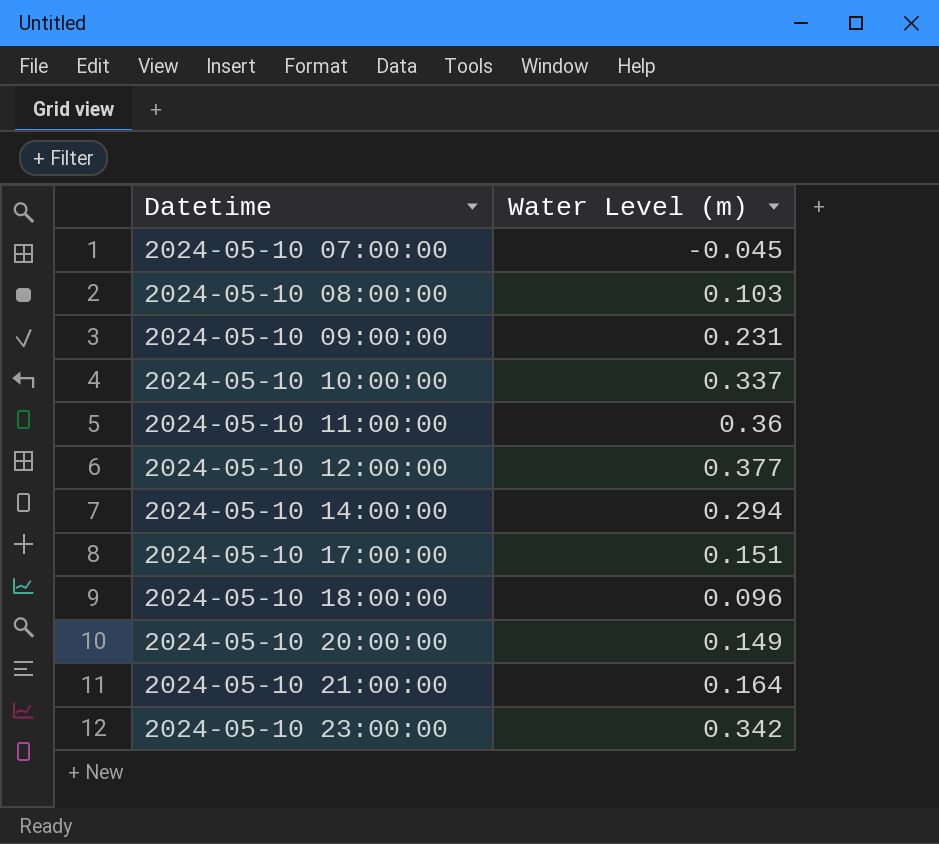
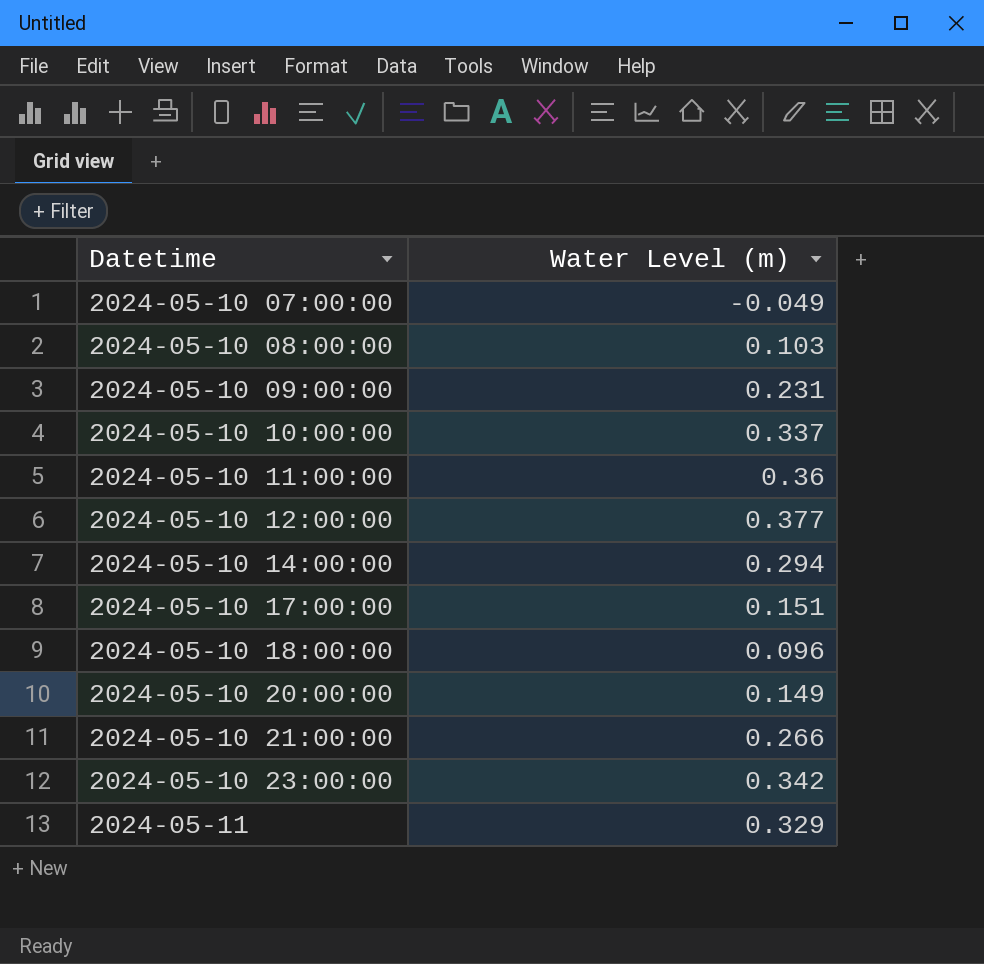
2024-05-10 07:00:00 | Water Level (m): -0.045 -> -0.049
2024-05-10 21:00:00 | Water Level (m): 0.164 -> 0.266
row 2024-05-11: none -> 0.329

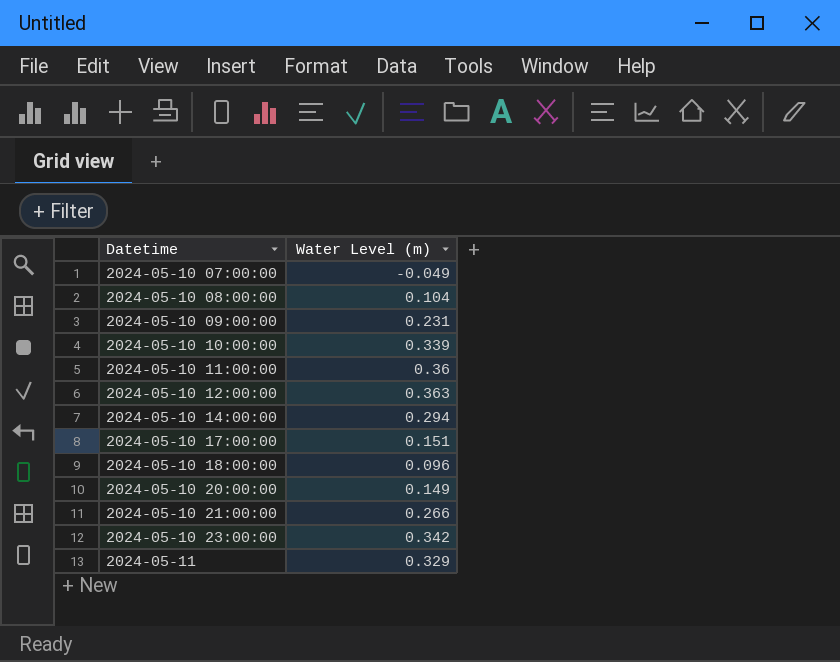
2024-05-10 08:00:00 | Water Level (m): 0.103 -> 0.104
2024-05-10 10:00:00 | Water Level (m): 0.337 -> 0.339
2024-05-10 12:00:00 | Water Level (m): 0.377 -> 0.363

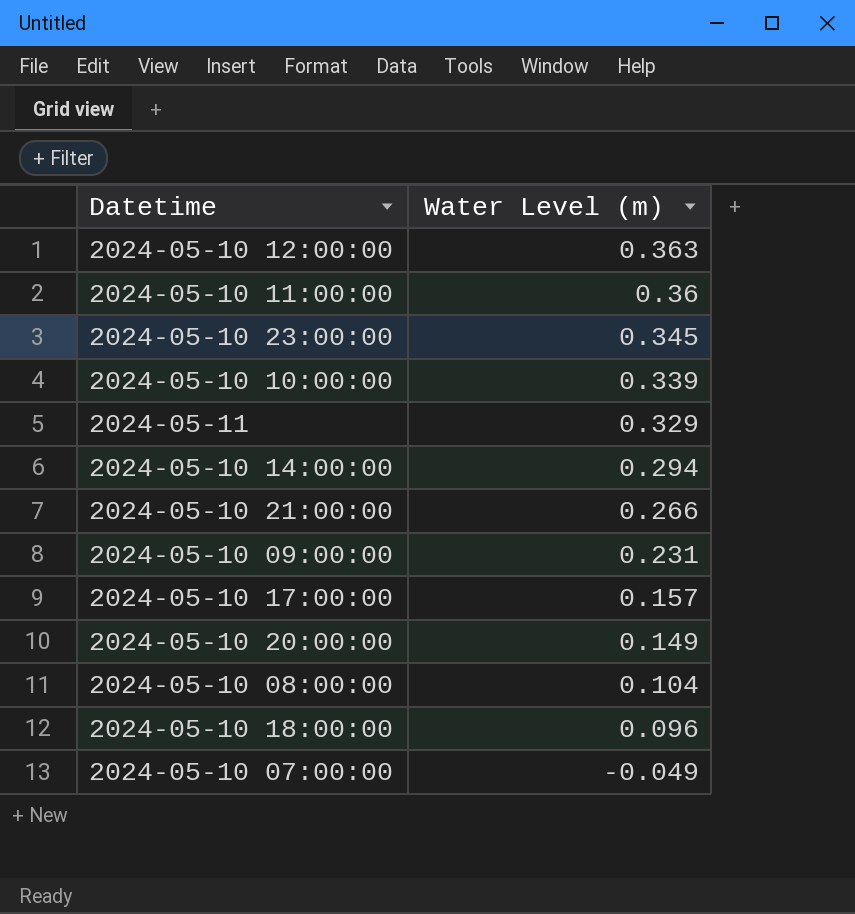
row order: Datetime ascending -> Water Level (m) descending
2024-05-10 23:00:00 | Water Level (m): 0.342 -> 0.345
2024-05-10 17:00:00 | Water Level (m): 0.151 -> 0.157

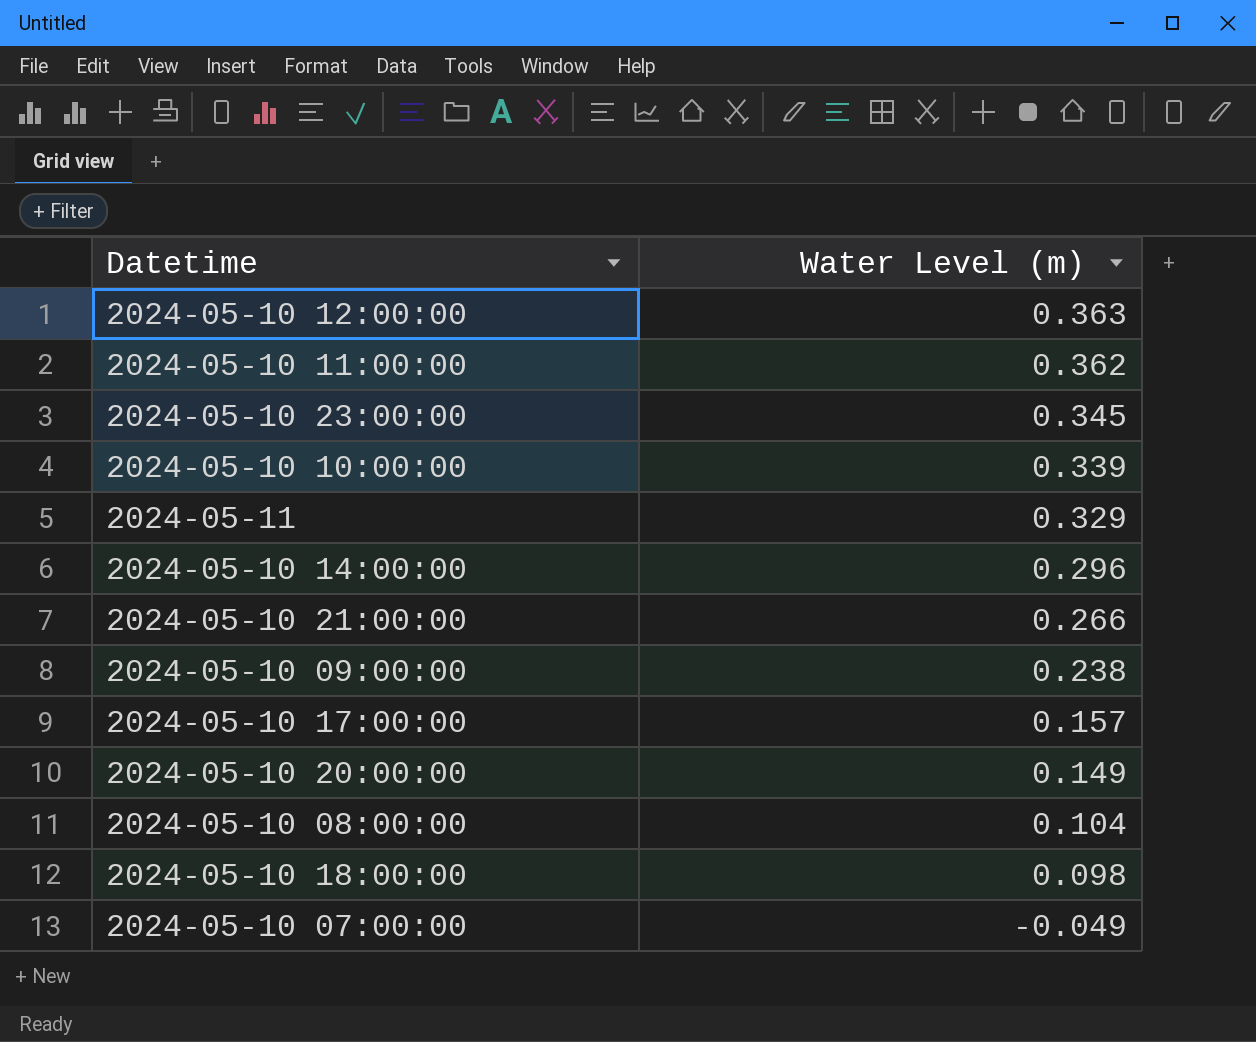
2024-05-10 11:00:00 | Water Level (m): 0.36 -> 0.362
2024-05-10 14:00:00 | Water Level (m): 0.294 -> 0.296
2024-05-10 09:00:00 | Water Level (m): 0.231 -> 0.238
2024-05-10 18:00:00 | Water Level (m): 0.096 -> 0.098

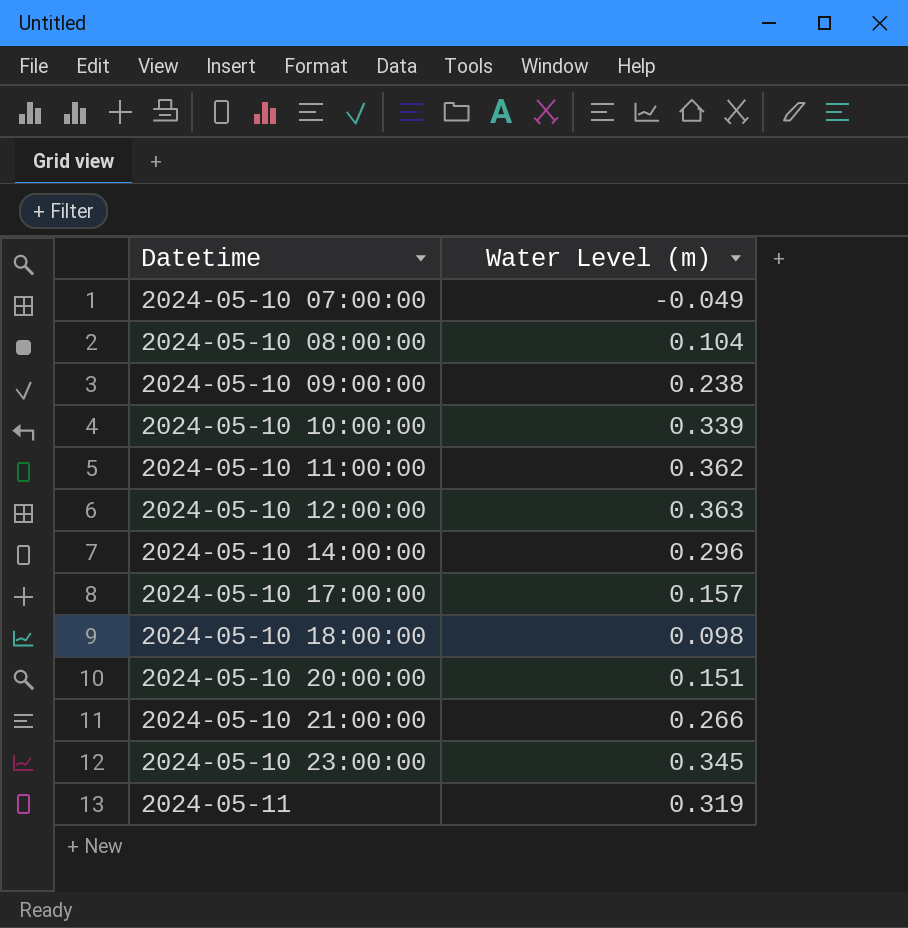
row order: Water Level (m) descending -> Datetime ascending
2024-05-10 20:00:00 | Water Level (m): 0.149 -> 0.151
2024-05-11 | Water Level (m): 0.329 -> 0.319

